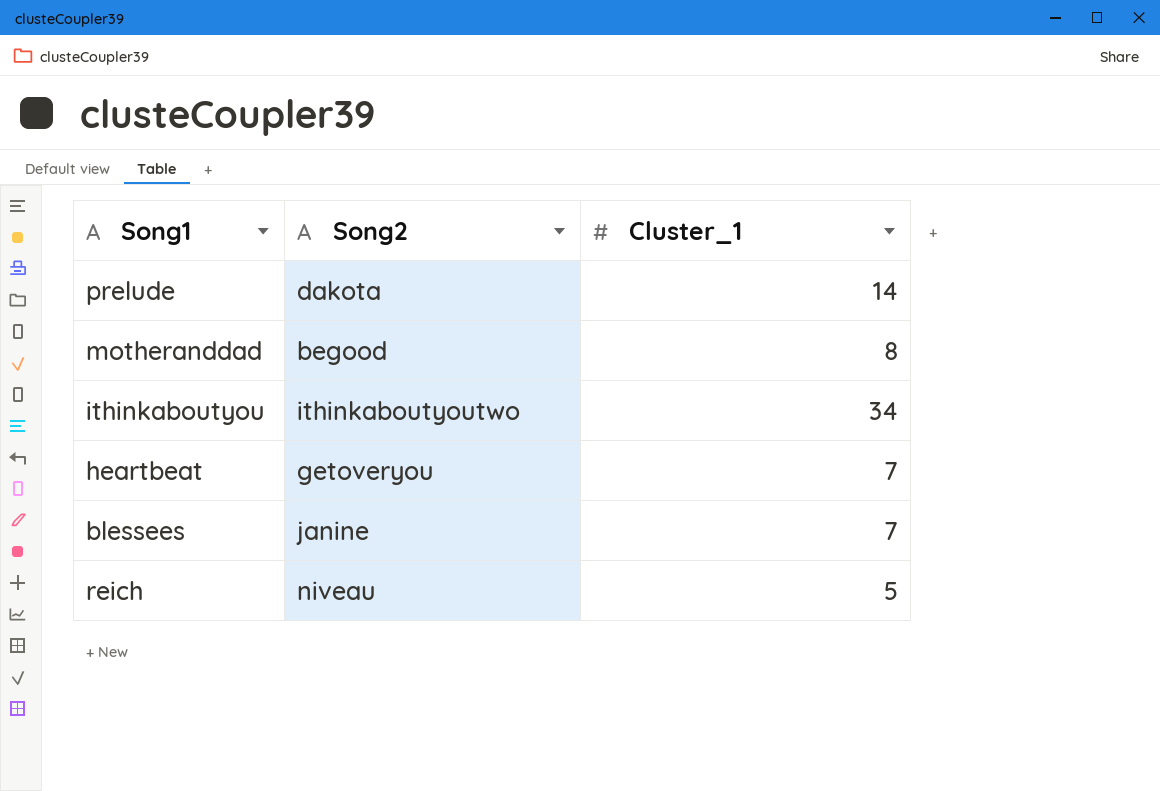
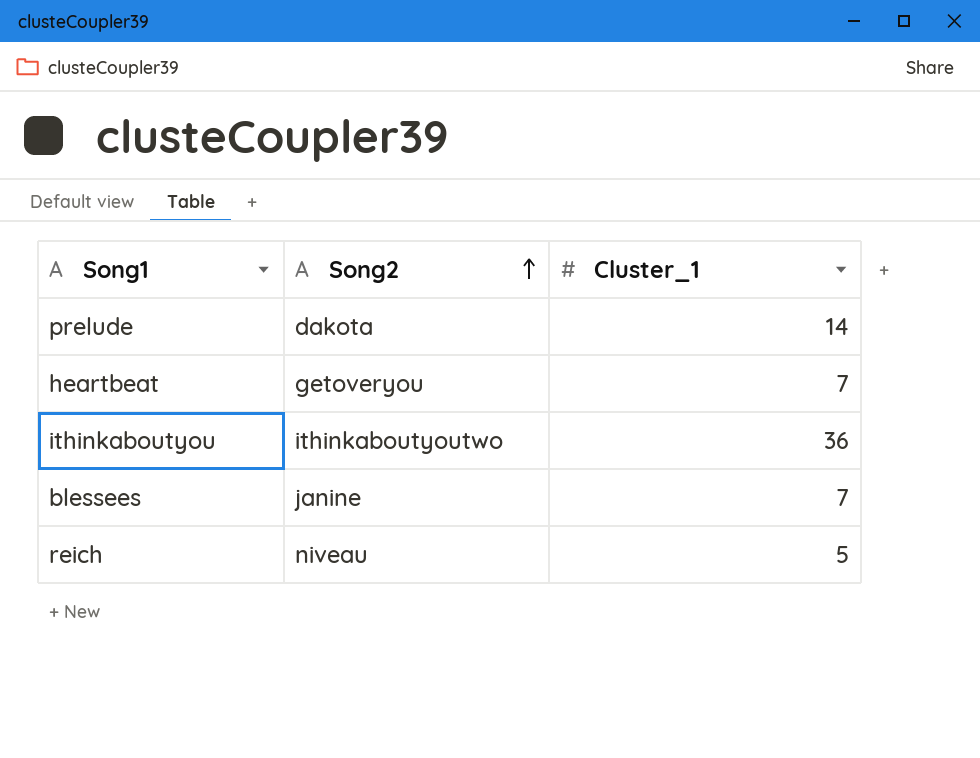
row order: none -> Song2 ascending
row motheranddad: begood | 8 -> none
ithinkaboutyou | Cluster_1: 34 -> 36

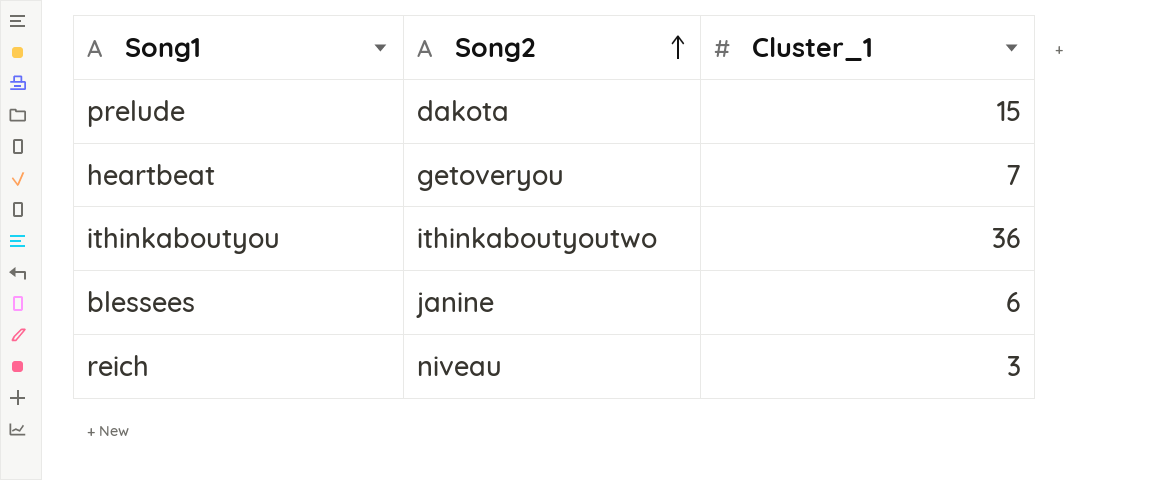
prelude | Cluster_1: 14 -> 15
blessees | Cluster_1: 7 -> 6
reich | Cluster_1: 5 -> 3

